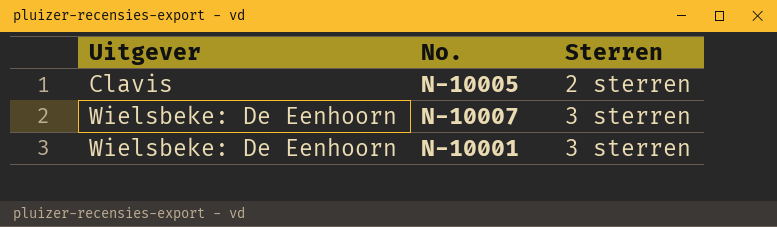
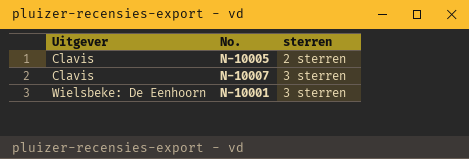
column name: Sterren -> sterren
N-10007 | Uitgever: Wielsbeke: De Eenhoorn -> Clavis

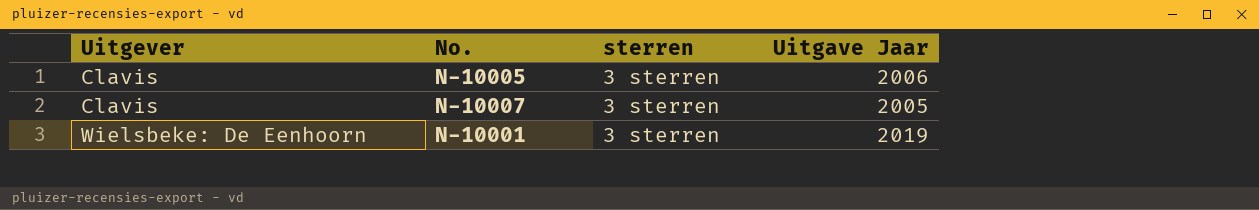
column Uitgave Jaar | position: none -> 4
N-10005 | sterren: 2 sterren -> 3 sterren

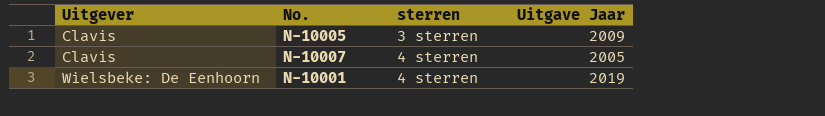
N-10005 | Uitgave Jaar: 2006 -> 2009
N-10007 | sterren: 3 sterren -> 4 sterren
N-10001 | sterren: 3 sterren -> 4 sterren

